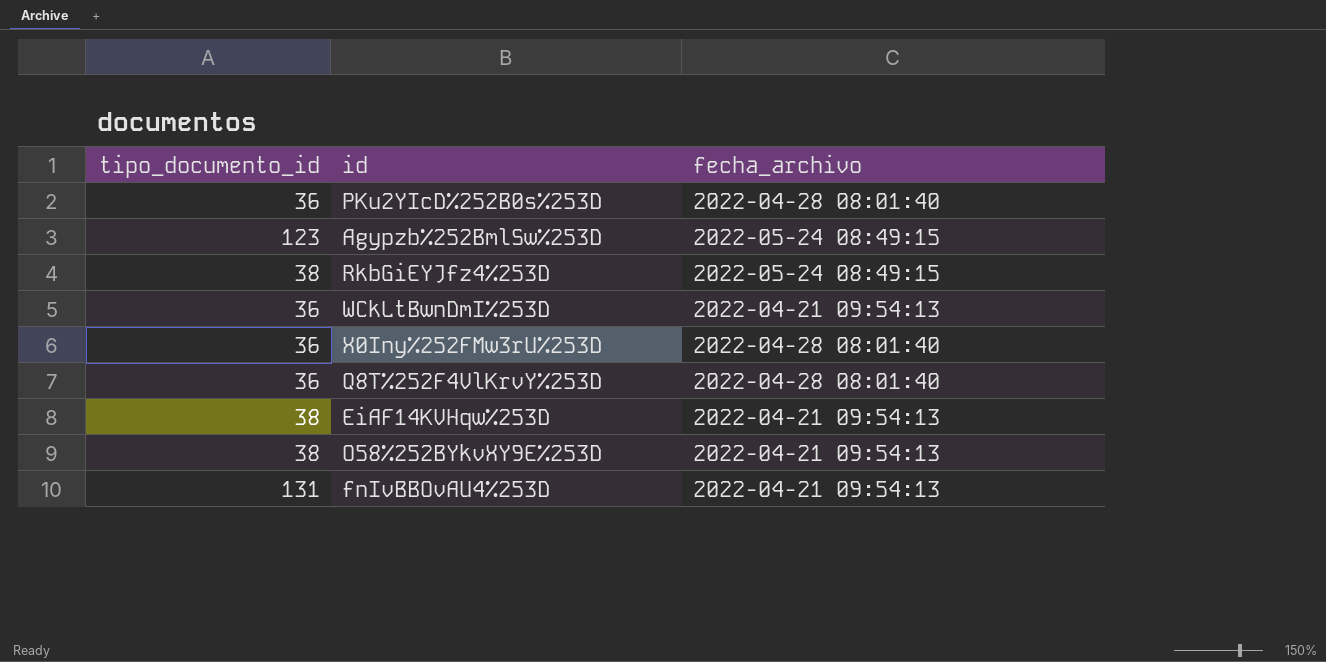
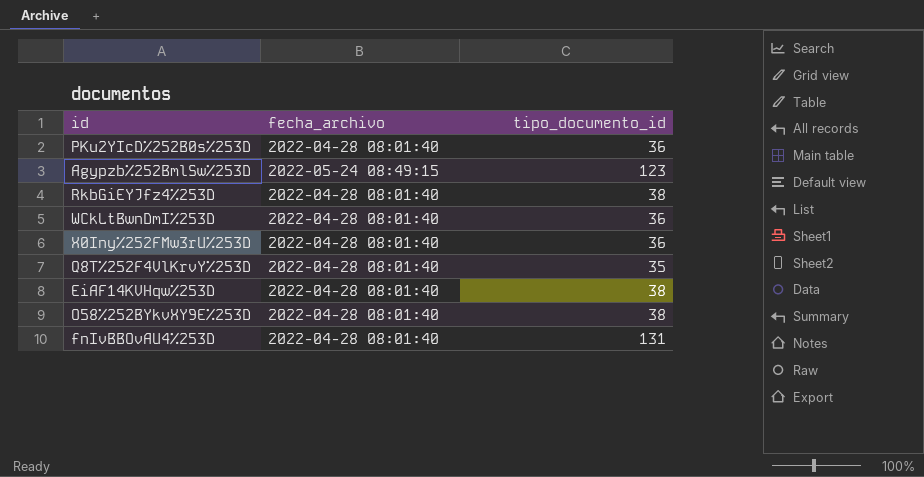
column tipo_documento_id | position: 1 -> 3
RkbGiEYJfz4%253D | fecha_archivo: 2022-05-24 08:49:15 -> 2022-04-28 08:01:40
WCkLtBwnDmI%253D | fecha_archivo: 2022-04-21 09:54:13 -> 2022-04-28 08:01:40
Q8T%252F4VlKrvY%253D | tipo_documento_id: 36 -> 35
EiAF14KVHqw%253D | fecha_archivo: 2022-04-21 09:54:13 -> 2022-04-28 08:01:40
O58%252BYkvXY9E%253D | fecha_archivo: 2022-04-21 09:54:13 -> 2022-04-28 08:01:40
fnIvBBOvAU4%253D | fecha_archivo: 2022-04-21 09:54:13 -> 2022-04-28 08:01:40

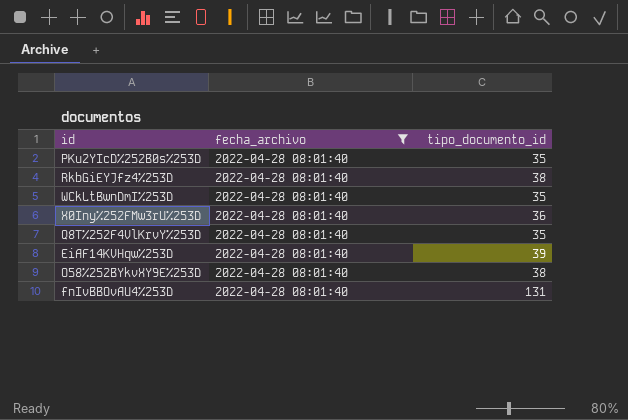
filter: none -> fecha_archivo = 2022-04-28 08:01:40
PKu2YIcD%252B0s%253D | tipo_documento_id: 36 -> 35
WCkLtBwnDmI%253D | tipo_documento_id: 36 -> 35
EiAF14KVHqw%253D | tipo_documento_id: 38 -> 39

